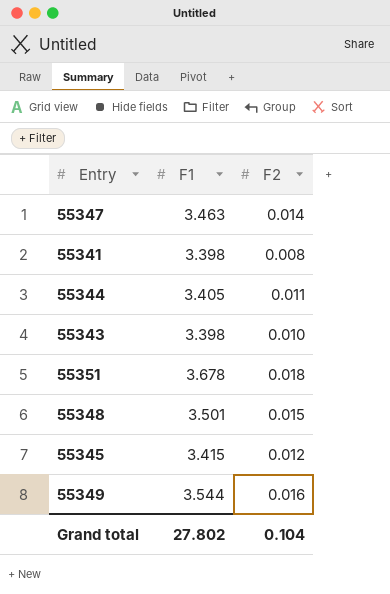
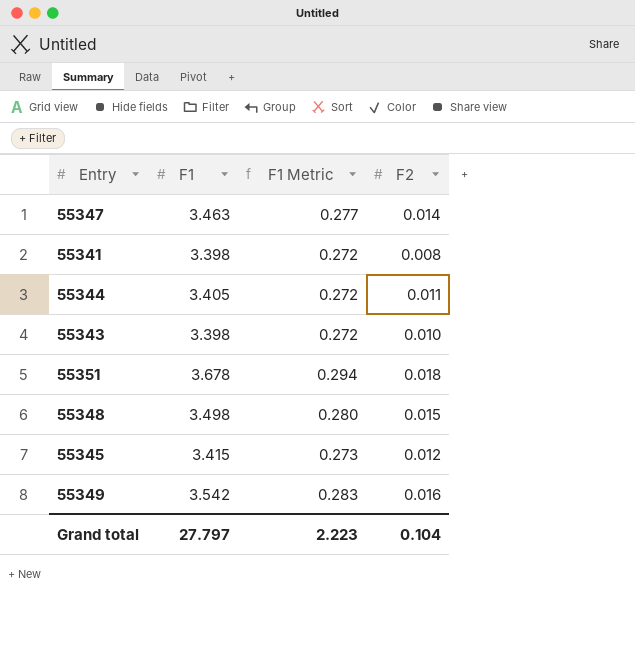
column F1 Metric | formula: none -> [F1] * 0.08
55348 | F1: 3.501 -> 3.498
55349 | F1: 3.544 -> 3.542
Grand total | F1: 27.802 -> 27.797

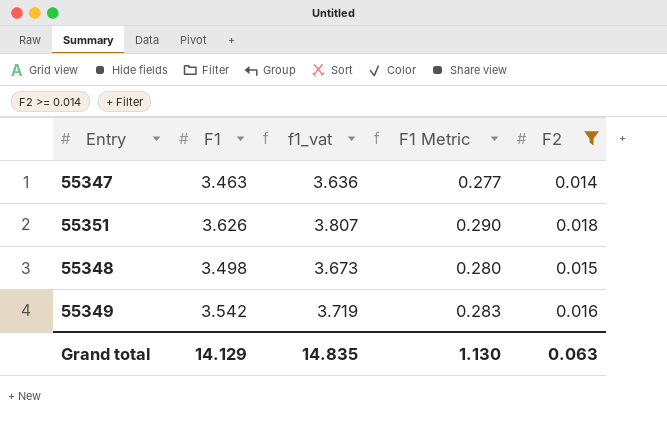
filter: none -> F2 >= 0.014
column f1_vat | formula: none -> [F1] * 1.05
55351 | F1: 3.678 -> 3.626
55351 | F1 Metric: 0.294 -> 0.290
Grand total | F1: 27.797 -> 14.129
Grand total | F1 Metric: 2.223 -> 1.130
Grand total | F2: 0.104 -> 0.063

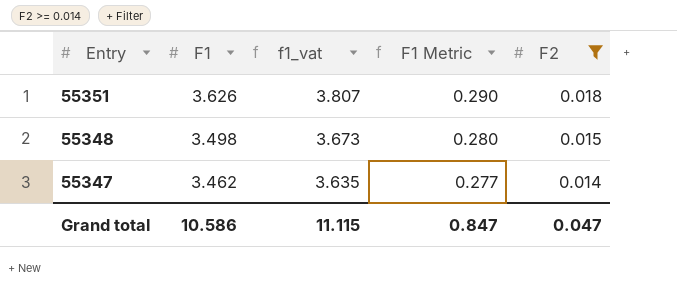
row order: none -> Entry descending
row 55349: 3.542 | 3.719 | 0.283 | 0.016 -> none
55347 | F1: 3.463 -> 3.462
55347 | f1_vat: 3.636 -> 3.635
Grand total | F1: 14.129 -> 10.586
Grand total | f1_vat: 14.835 -> 11.115
Grand total | F1 Metric: 1.130 -> 0.847
Grand total | F2: 0.063 -> 0.047

